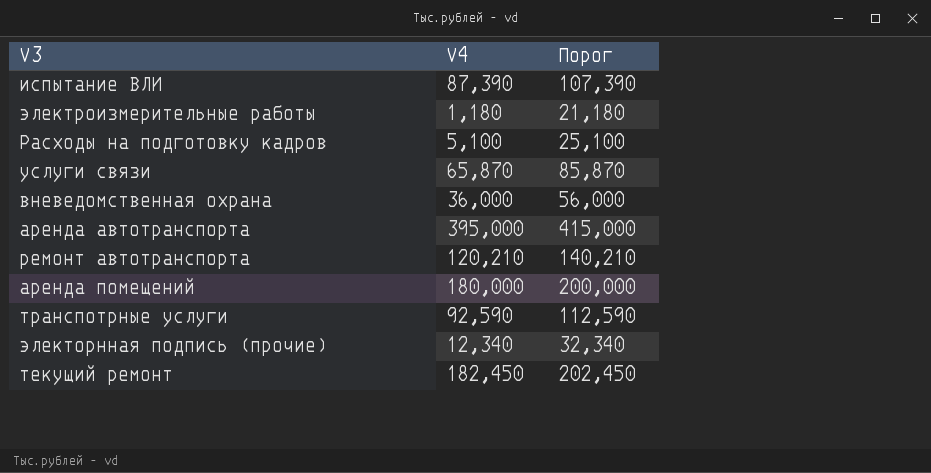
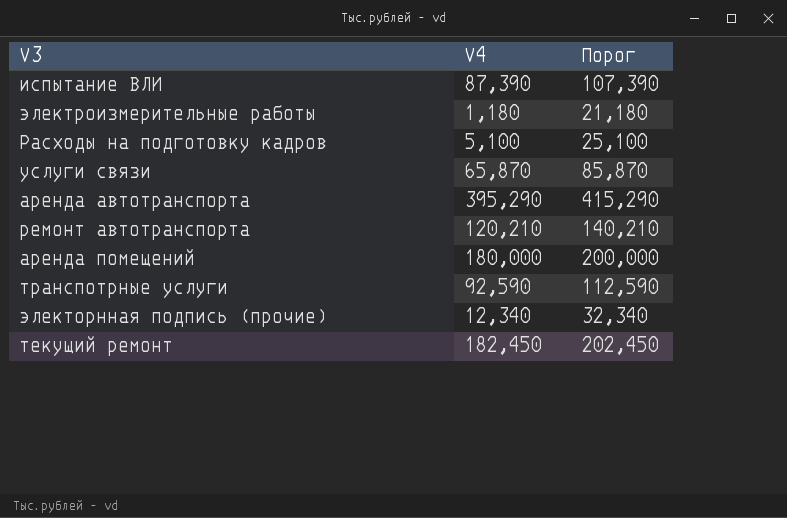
row вневедомственная охрана: 36,000 | 56,000 -> none
аренда автотранспорта | V4: 395,000 -> 395,290
аренда автотранспорта | Порог: 415,000 -> 415,290

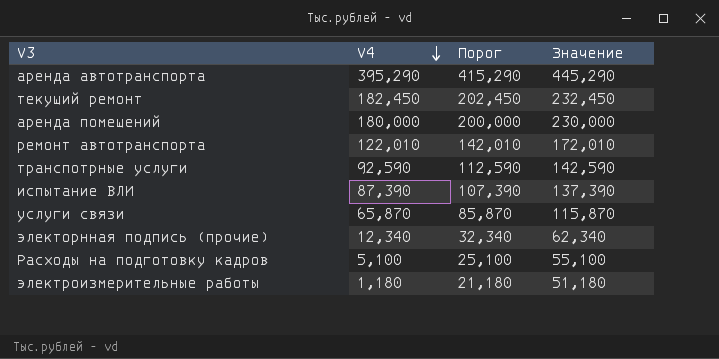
row order: none -> V4 descending
column Значение | formula: none -> [V4] + 50
ремонт автотранспорта | V4: 120,210 -> 122,010
ремонт автотранспорта | Порог: 140,210 -> 142,010

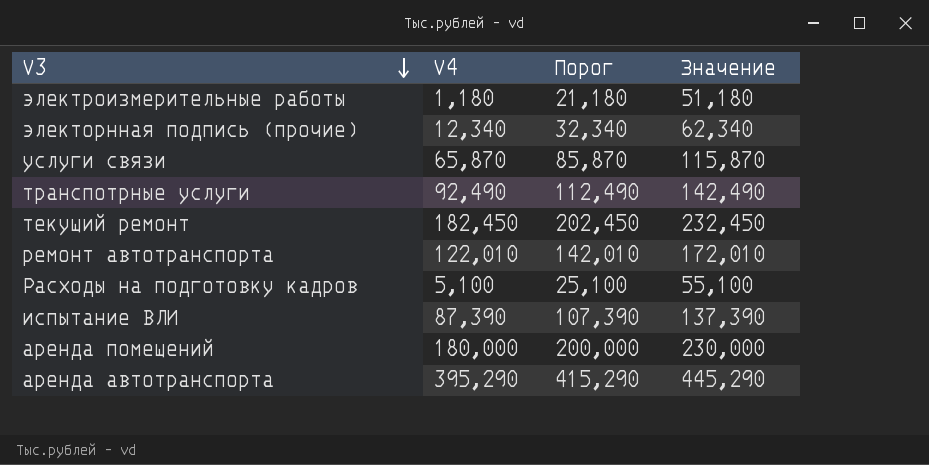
row order: V4 descending -> V3 descending
транспотрные услуги | V4: 92,590 -> 92,490
транспотрные услуги | Порог: 112,590 -> 112,490
транспотрные услуги | Значение: 142,590 -> 142,490

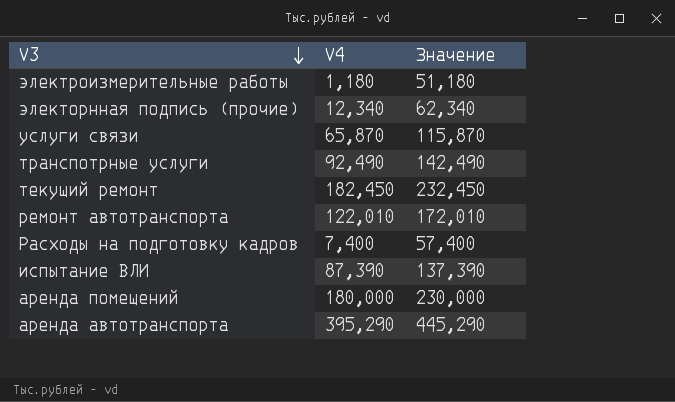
column Порог | formula: [V4] + 20 -> none
Расходы на подготовку кадров | V4: 5,100 -> 7,400
Расходы на подготовку кадров | Значение: 55,100 -> 57,400

